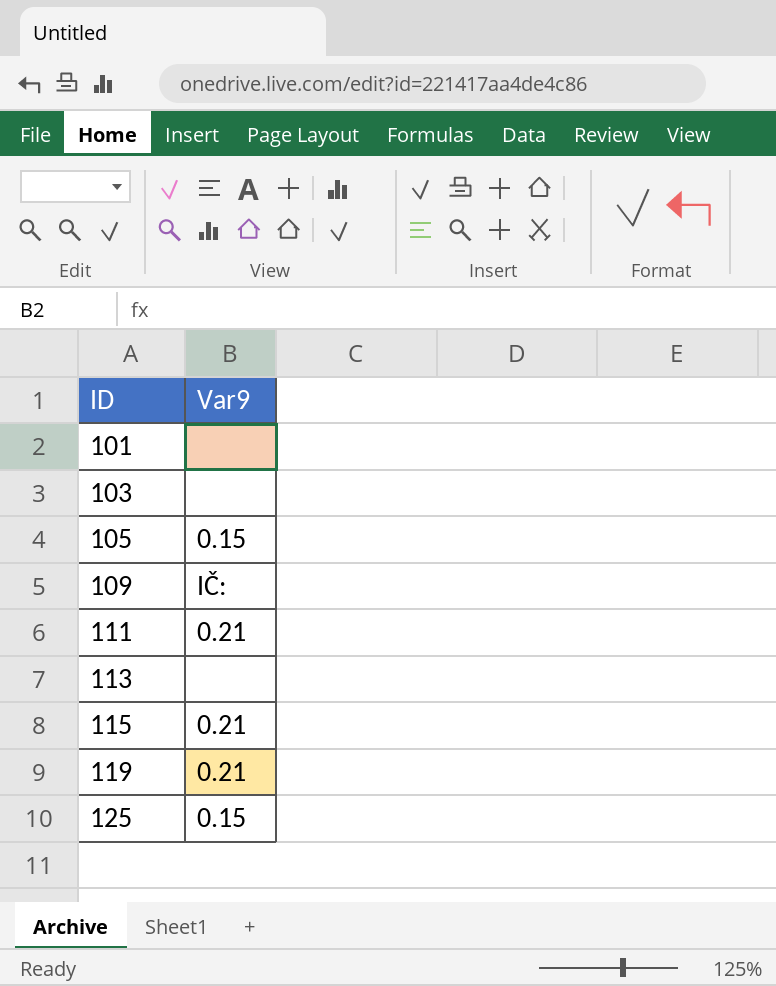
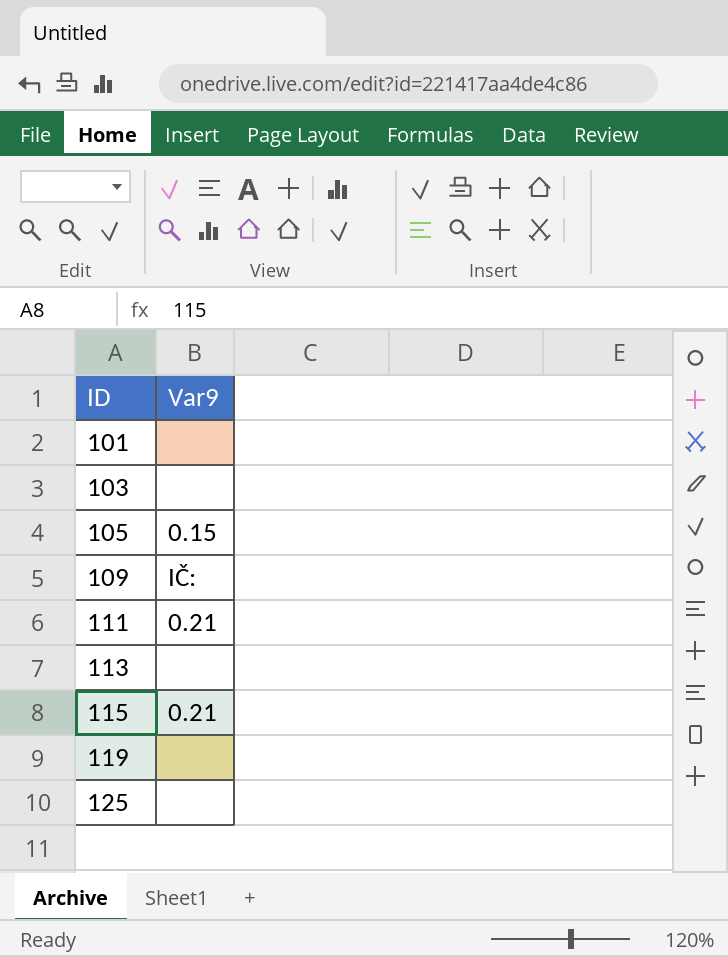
119 | Var9: 0.21 -> none
125 | Var9: 0.15 -> none

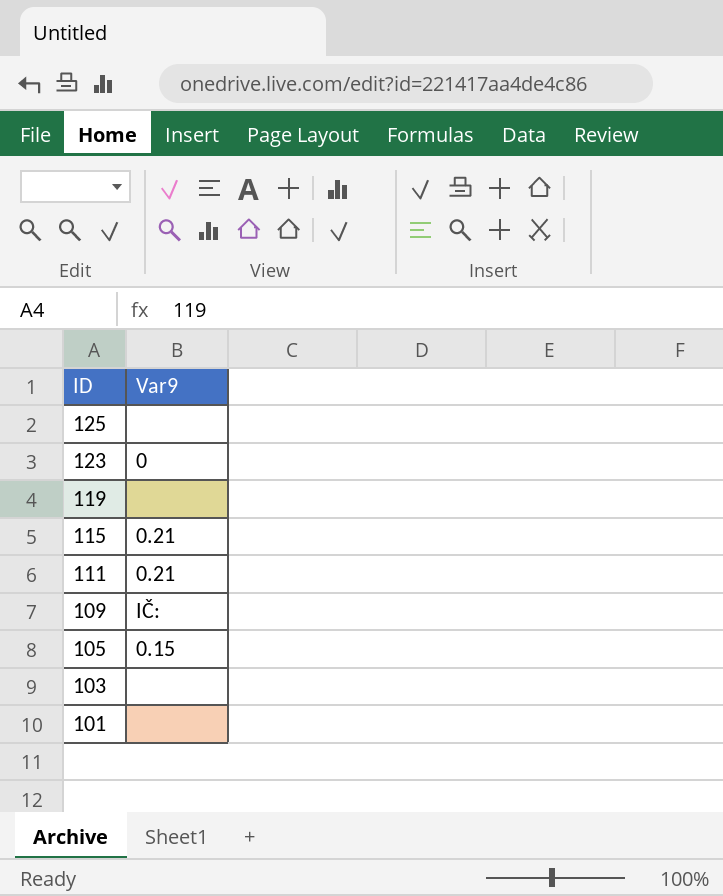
row order: ID ascending -> ID descending
row 113: none -> none
row 123: none -> 0

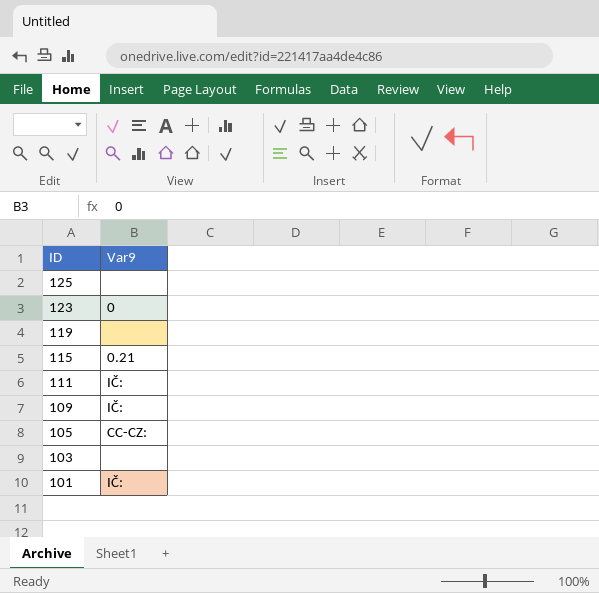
111 | Var9: 0.21 -> IČ:
105 | Var9: 0.15 -> CC-CZ:
101 | Var9: none -> IČ:

